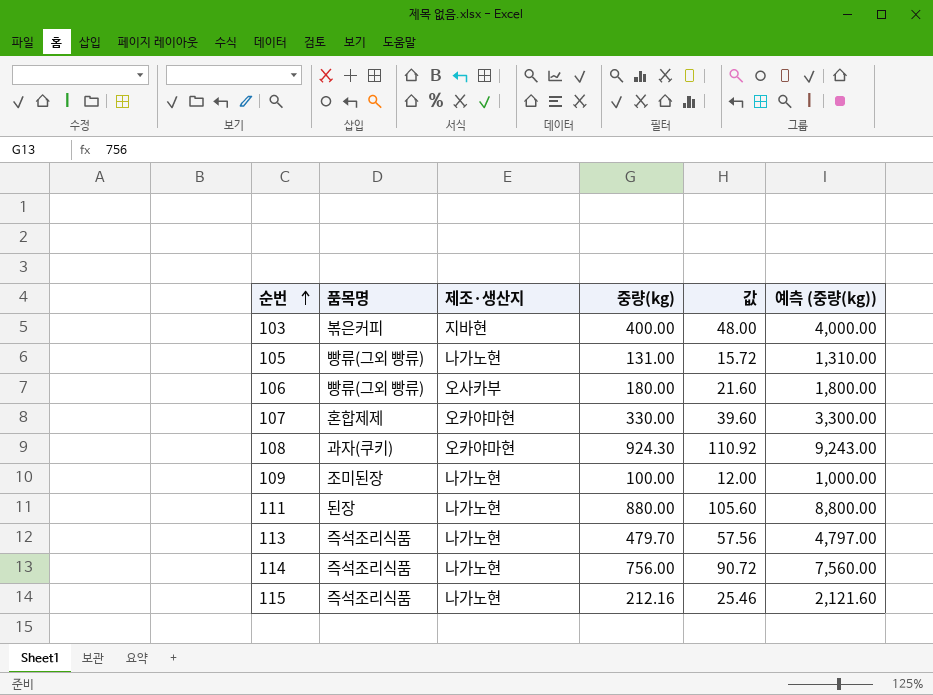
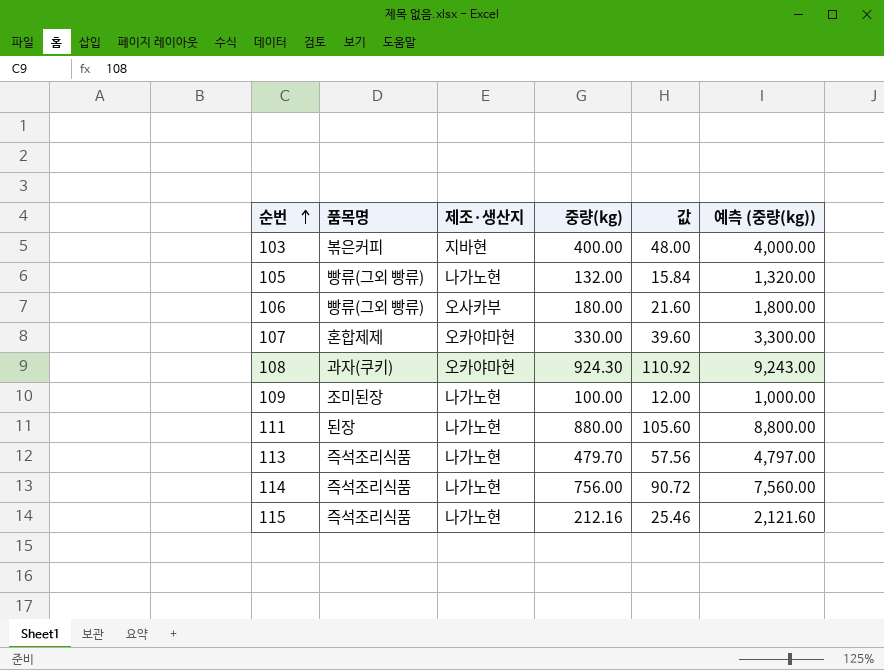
105 | 중량(kg): 131.00 -> 132.00
105 | 값: 15.72 -> 15.84
105 | 예측 (중량(kg)): 1,310.00 -> 1,320.00

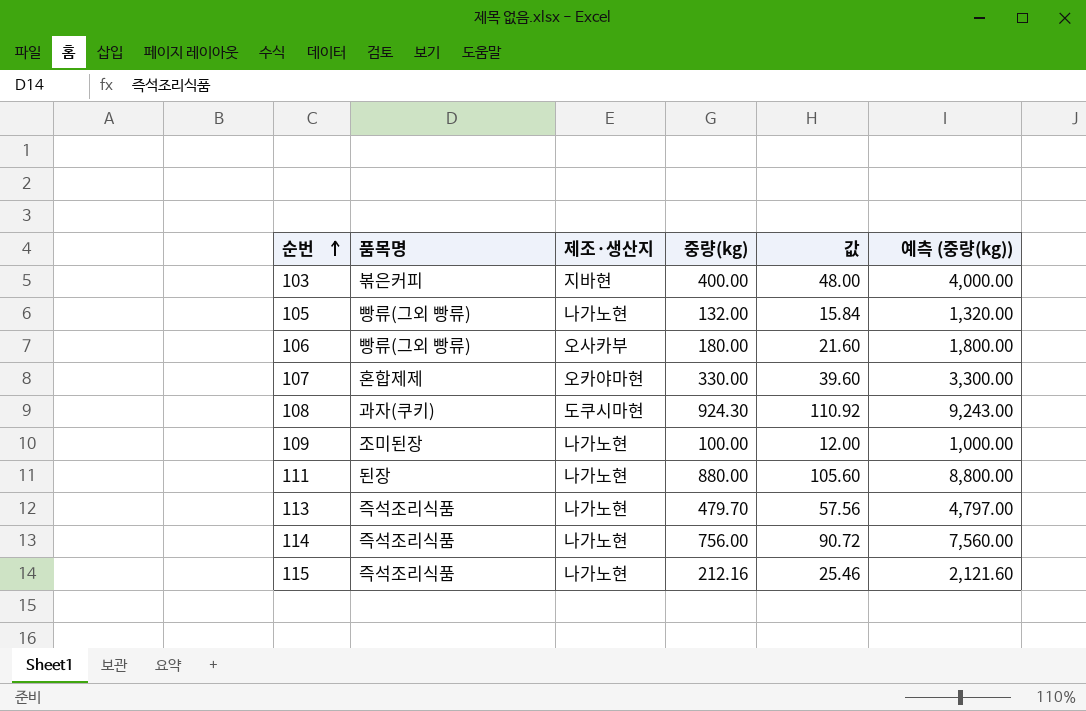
108 | 제조·생산지: 오카야마현 -> 도쿠시마현

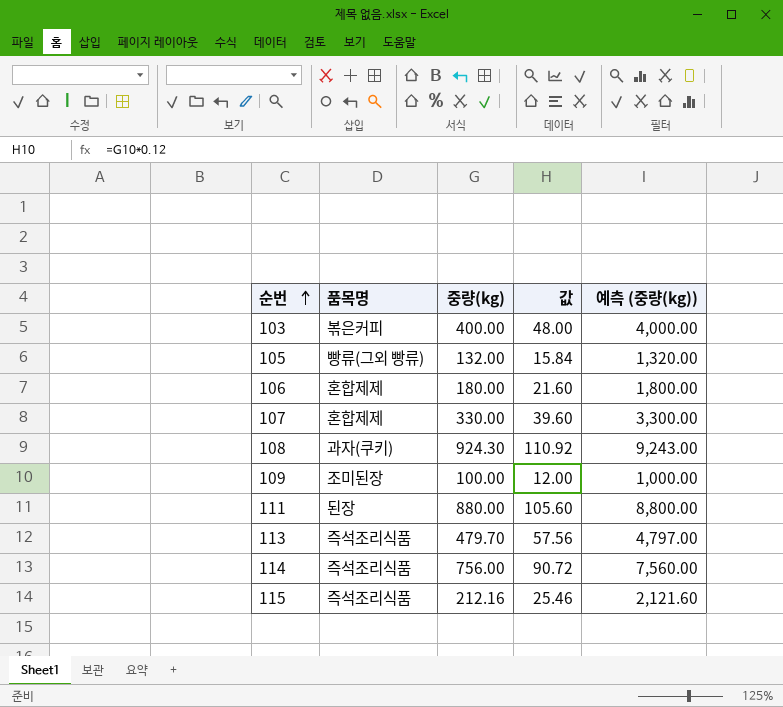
column 제조·생산지 | position: 3 -> none
106 | 품목명: 빵류(그외 빵류) -> 혼합제제

